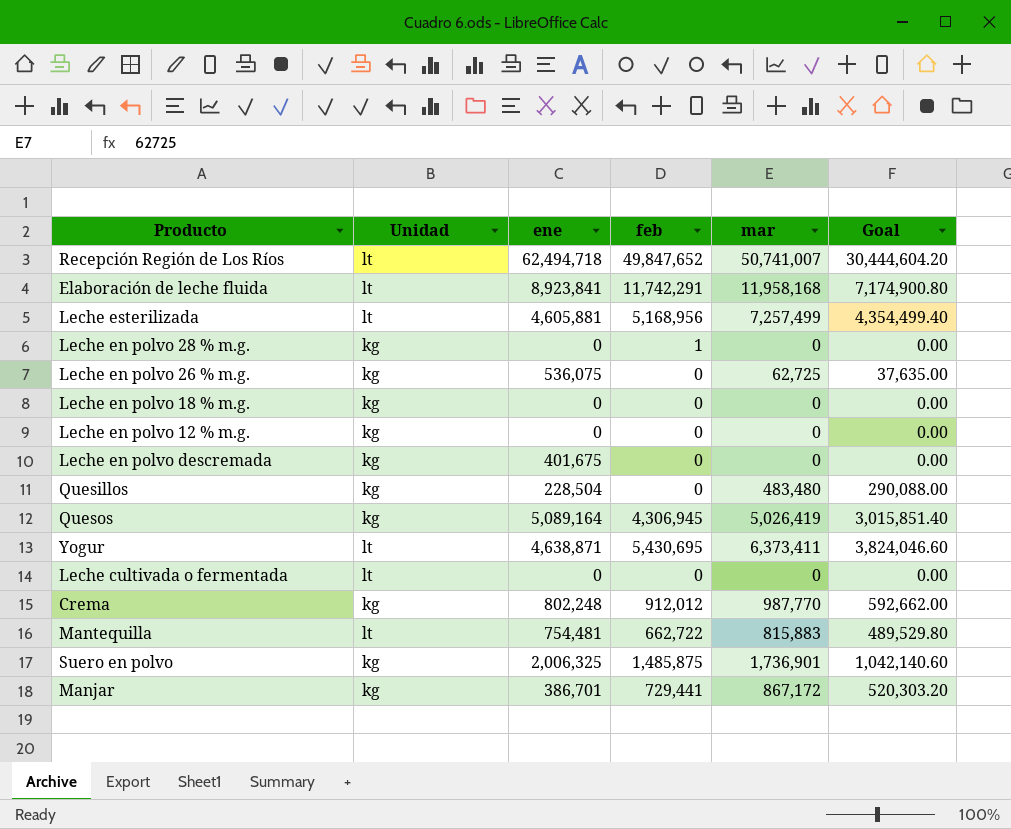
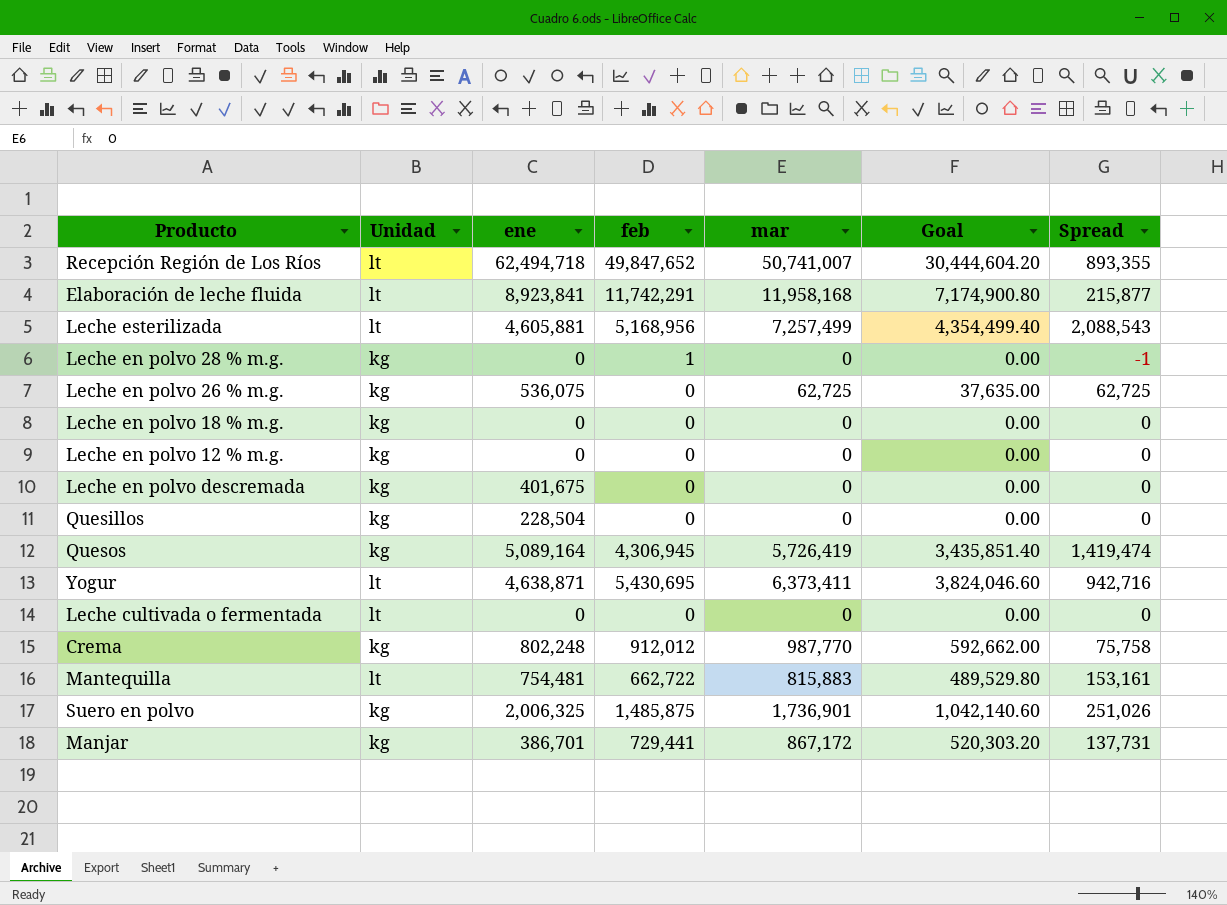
column Spread | formula: none -> [mar] - [feb]
Quesillos | mar: 483,480 -> 0
Quesillos | Goal: 290,088.00 -> 0.00
Quesos | mar: 5,026,419 -> 5,726,419
Quesos | Goal: 3,015,851.40 -> 3,435,851.40

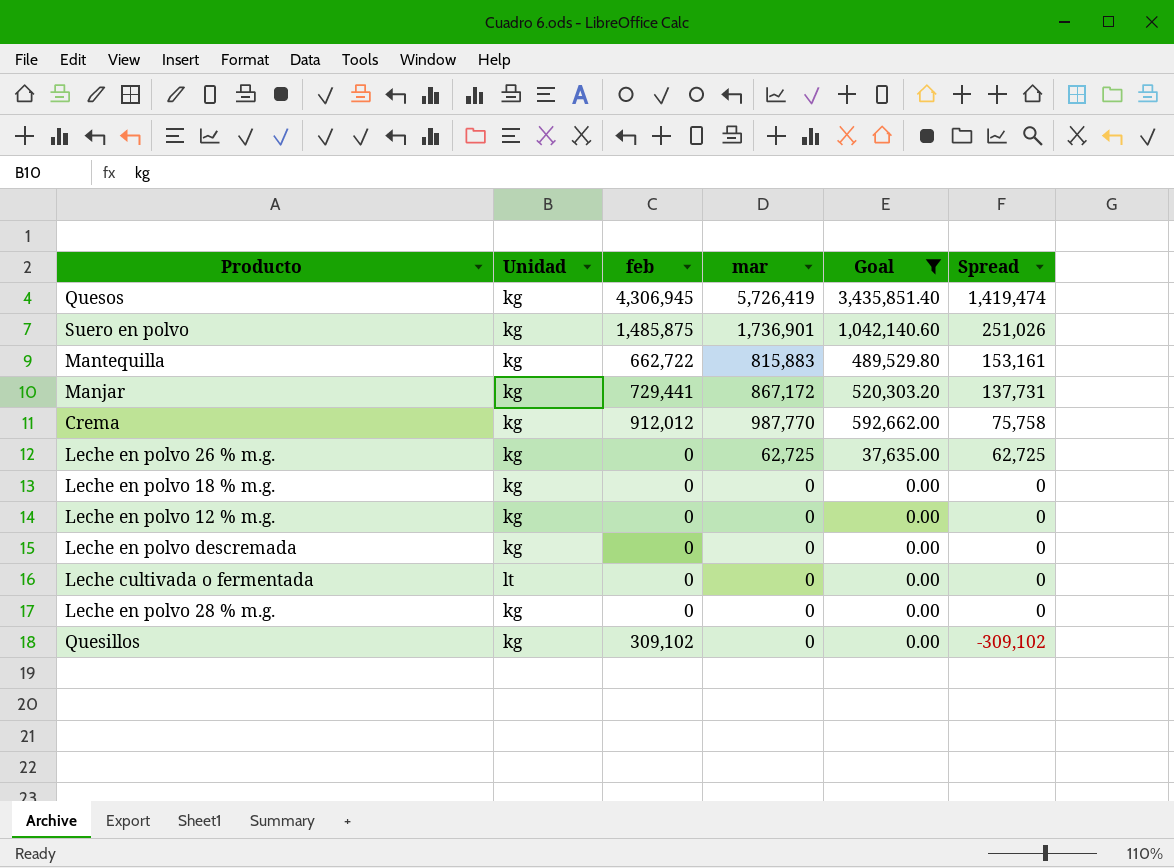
filter: none -> Goal <= 3,435,851.40
row order: none -> Spread descending
column ene | position: 3 -> none
Mantequilla | Unidad: lt -> kg
Leche en polvo 28 % m.g. | feb: 1 -> 0
Leche en polvo 28 % m.g. | Spread: -1 -> 0
Quesillos | feb: 0 -> 309,102
Quesillos | Spread: 0 -> -309,102

